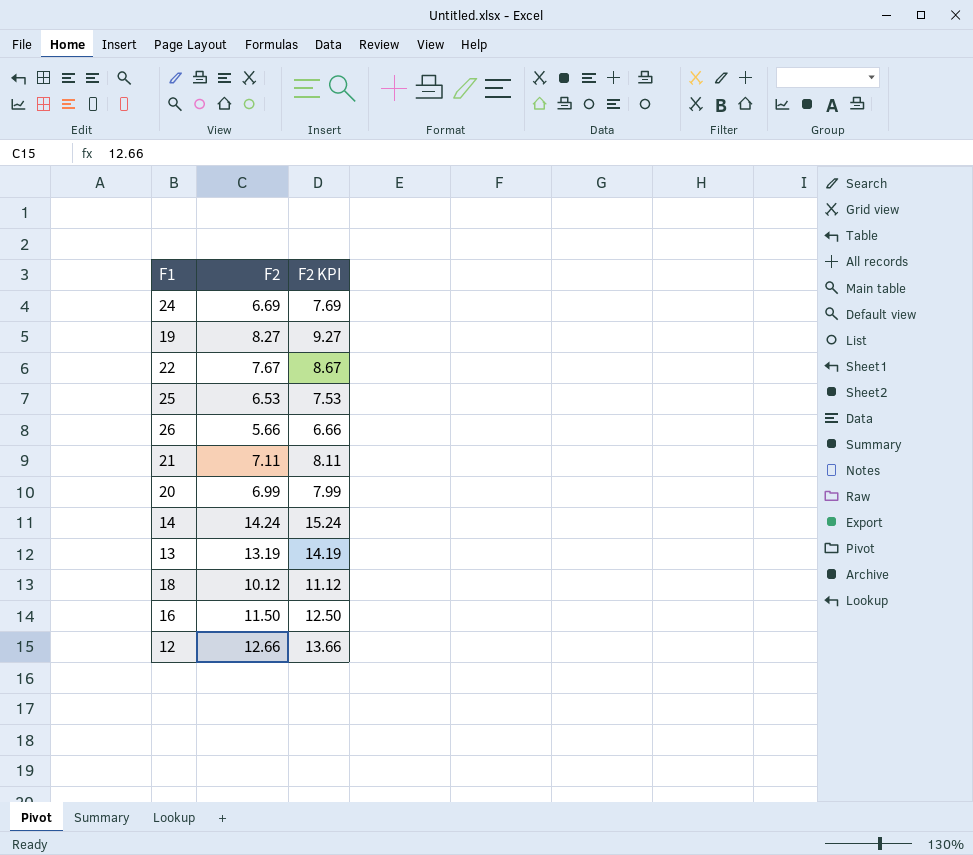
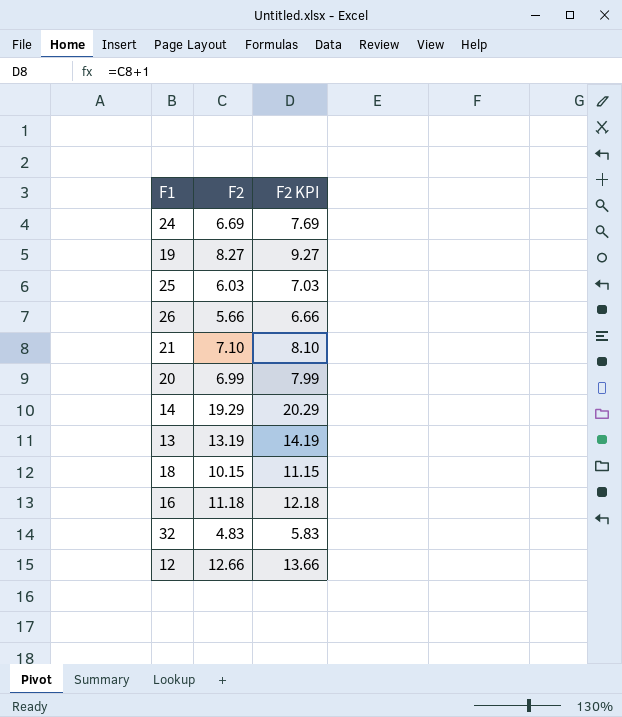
row 22: 7.67 | 8.67 -> none
25 | F2: 6.53 -> 6.03
25 | F2 KPI: 7.53 -> 7.03
21 | F2: 7.11 -> 7.10
21 | F2 KPI: 8.11 -> 8.10
14 | F2: 14.24 -> 19.29
14 | F2 KPI: 15.24 -> 20.29
18 | F2: 10.12 -> 10.15
18 | F2 KPI: 11.12 -> 11.15
16 | F2: 11.50 -> 11.18
16 | F2 KPI: 12.50 -> 12.18
row 32: none -> 4.83 | 5.83

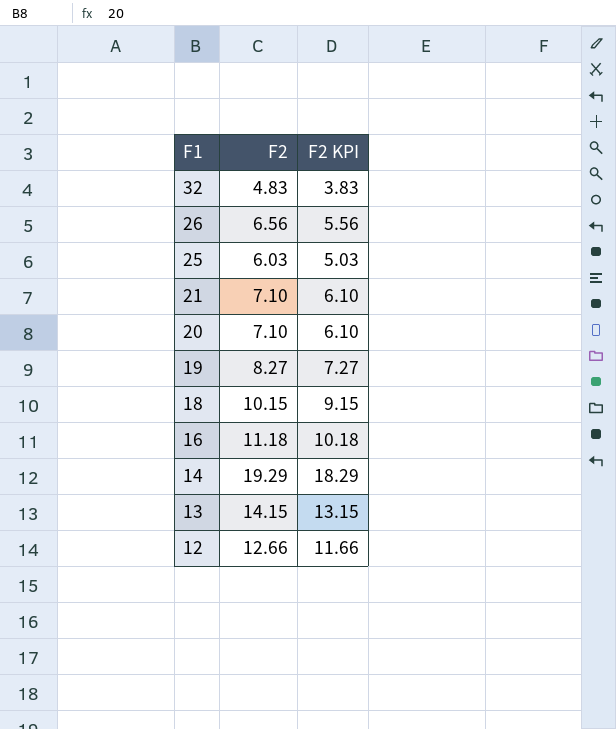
row order: none -> F1 descending
column F2 KPI | formula: [F2] + 1 -> [F2] - 1
row 24: 6.69 | 7.69 -> none
26 | F2: 5.66 -> 6.56
20 | F2: 6.99 -> 7.10
13 | F2: 13.19 -> 14.15

